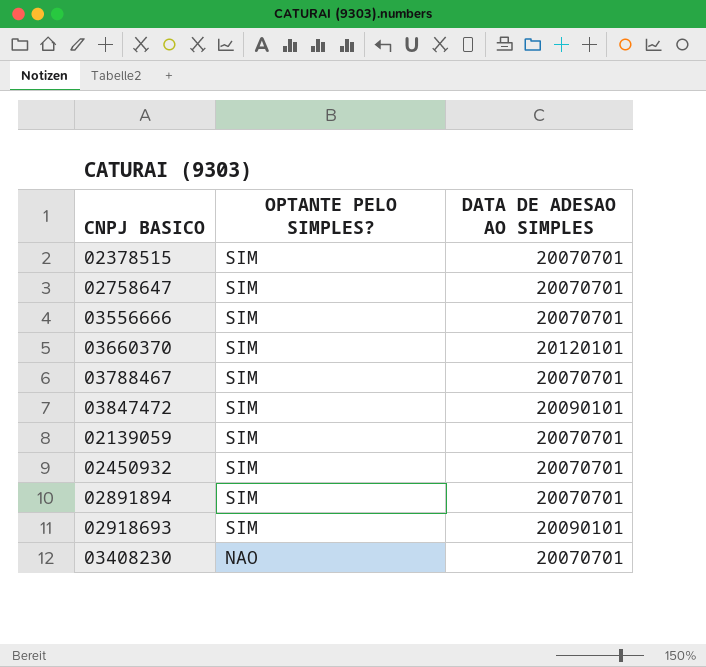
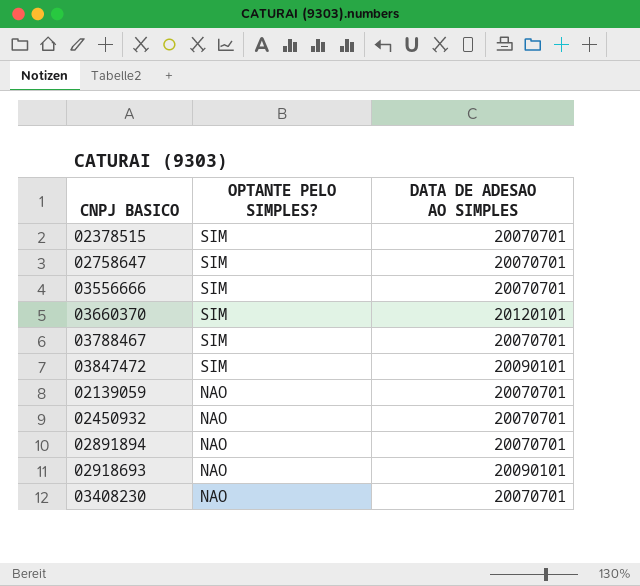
02139059 | OPTANTE PELO SIMPLES?: SIM -> NAO
02450932 | OPTANTE PELO SIMPLES?: SIM -> NAO
02891894 | OPTANTE PELO SIMPLES?: SIM -> NAO
02918693 | OPTANTE PELO SIMPLES?: SIM -> NAO

